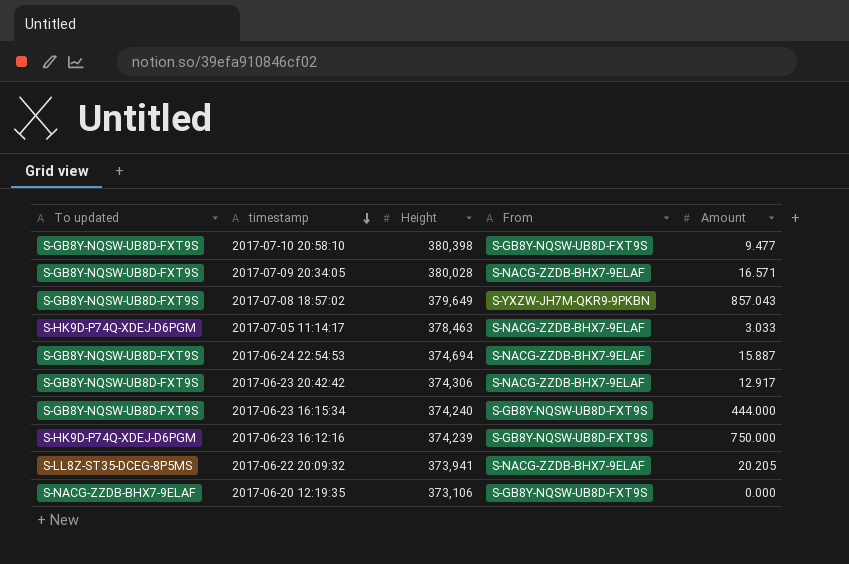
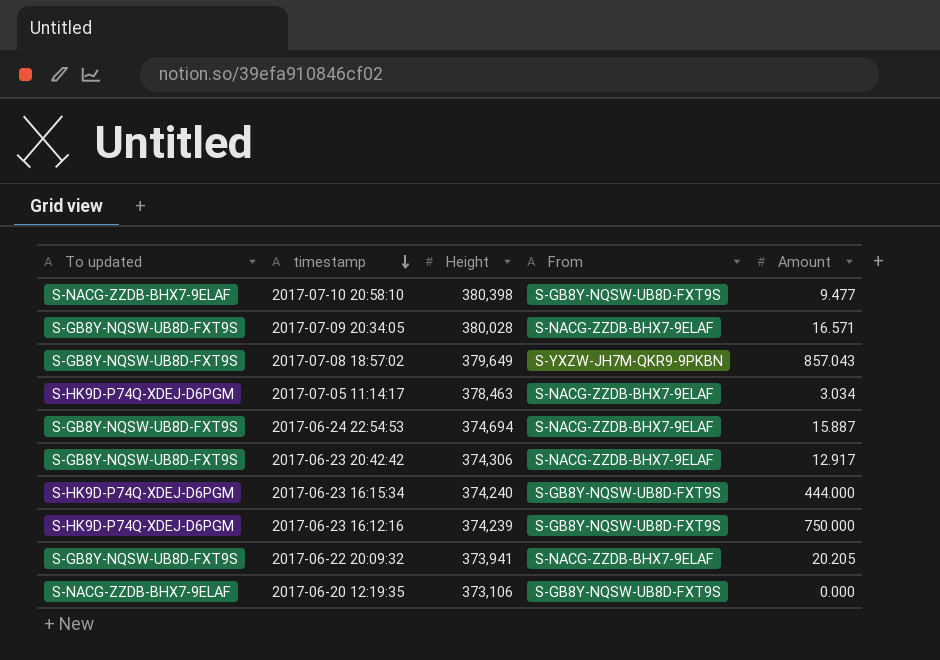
2017-07-10 20:58:10 | To updated: S-GB8Y-NQSW-UB8D-FXT9S -> S-NACG-ZZDB-BHX7-9ELAF
2017-07-05 11:14:17 | Amount: 3.033 -> 3.034
2017-06-23 16:15:34 | To updated: S-GB8Y-NQSW-UB8D-FXT9S -> S-HK9D-P74Q-XDEJ-D6PGM
2017-06-22 20:09:32 | To updated: S-LL8Z-ST35-DCEG-8P5MS -> S-GB8Y-NQSW-UB8D-FXT9S

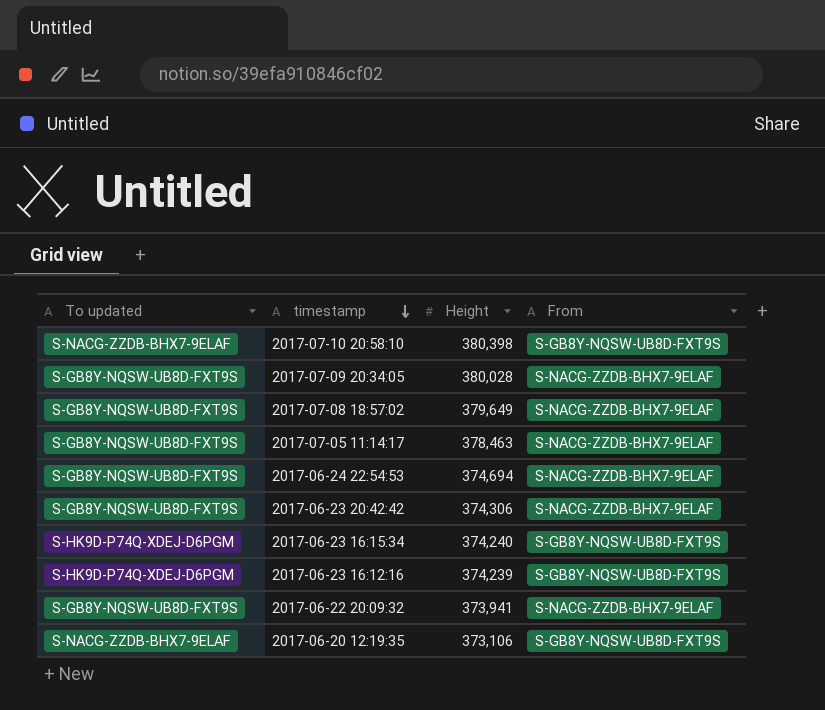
column Amount | position: 5 -> none
2017-07-08 18:57:02 | From: S-YXZW-JH7M-QKR9-9PKBN -> S-NACG-ZZDB-BHX7-9ELAF
2017-07-05 11:14:17 | To updated: S-HK9D-P74Q-XDEJ-D6PGM -> S-GB8Y-NQSW-UB8D-FXT9S

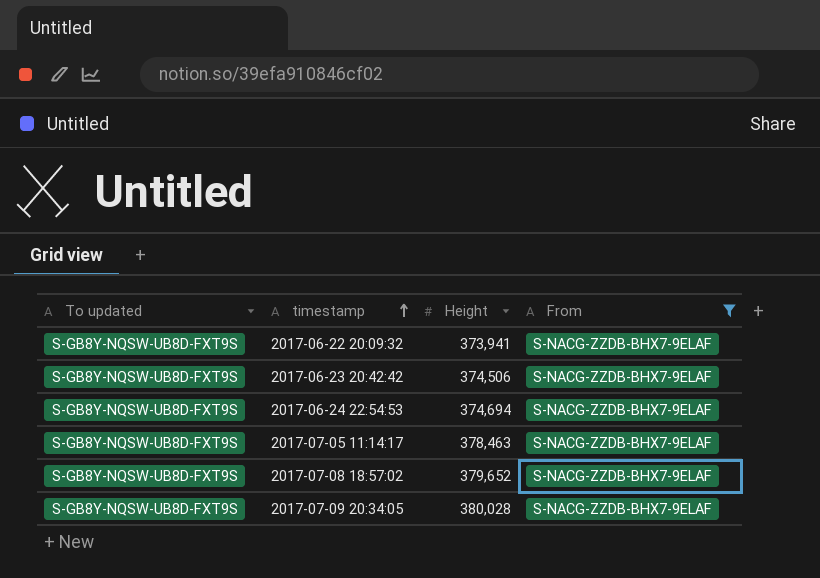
filter: none -> From = S-NACG-ZZDB-BHX7-9ELAF
row order: timestamp descending -> timestamp ascending
2017-06-23 20:42:42 | Height: 374,306 -> 374,506
2017-07-08 18:57:02 | Height: 379,649 -> 379,652

